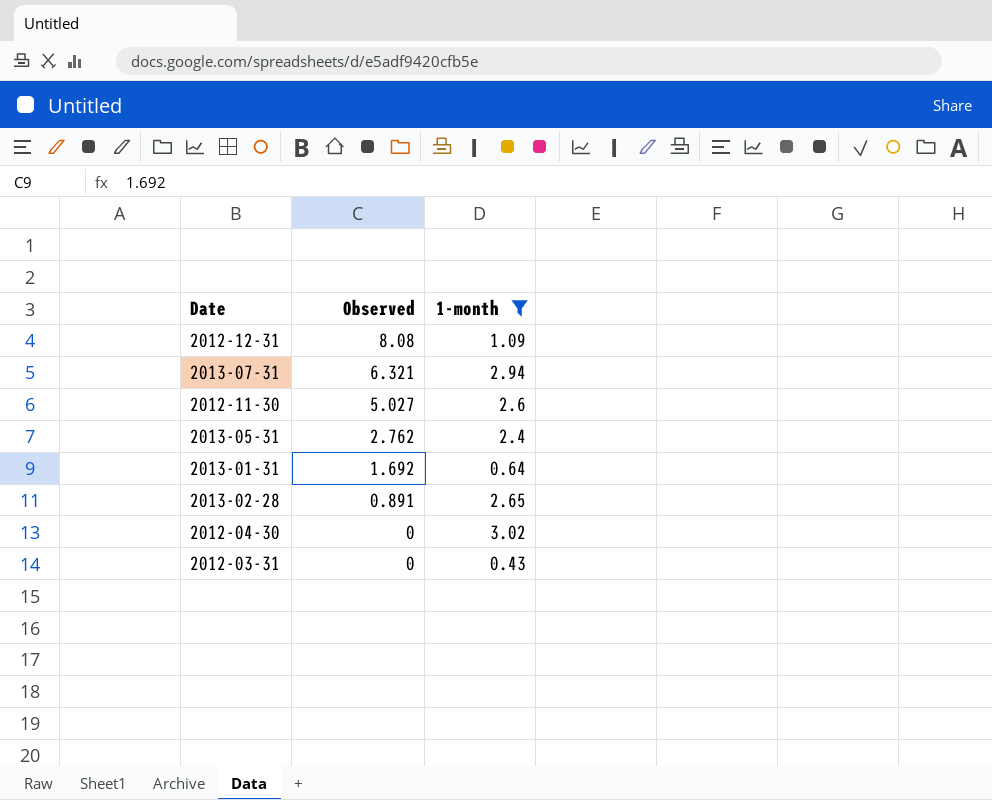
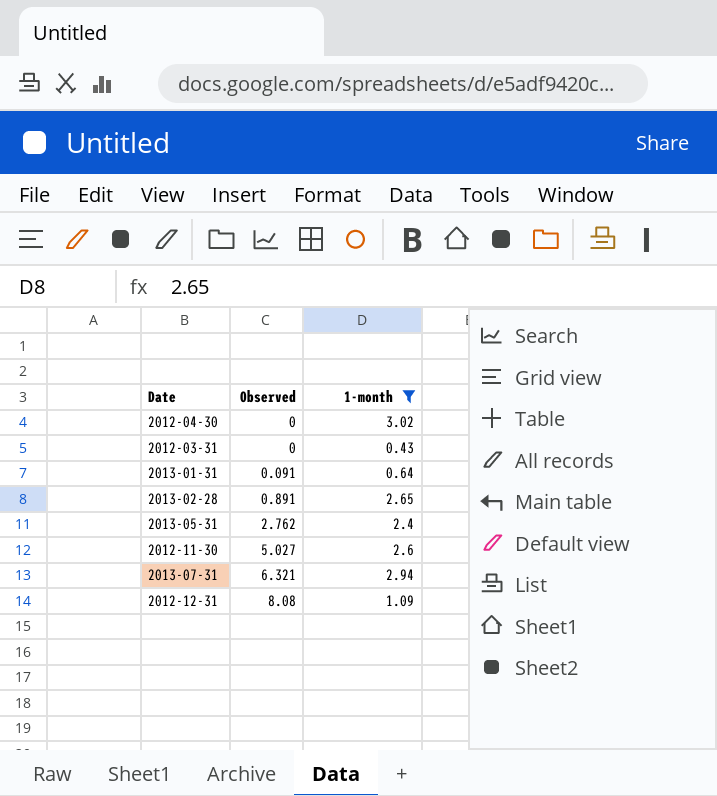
row order: Observed descending -> Observed ascending
2013-01-31 | Observed: 1.692 -> 0.091

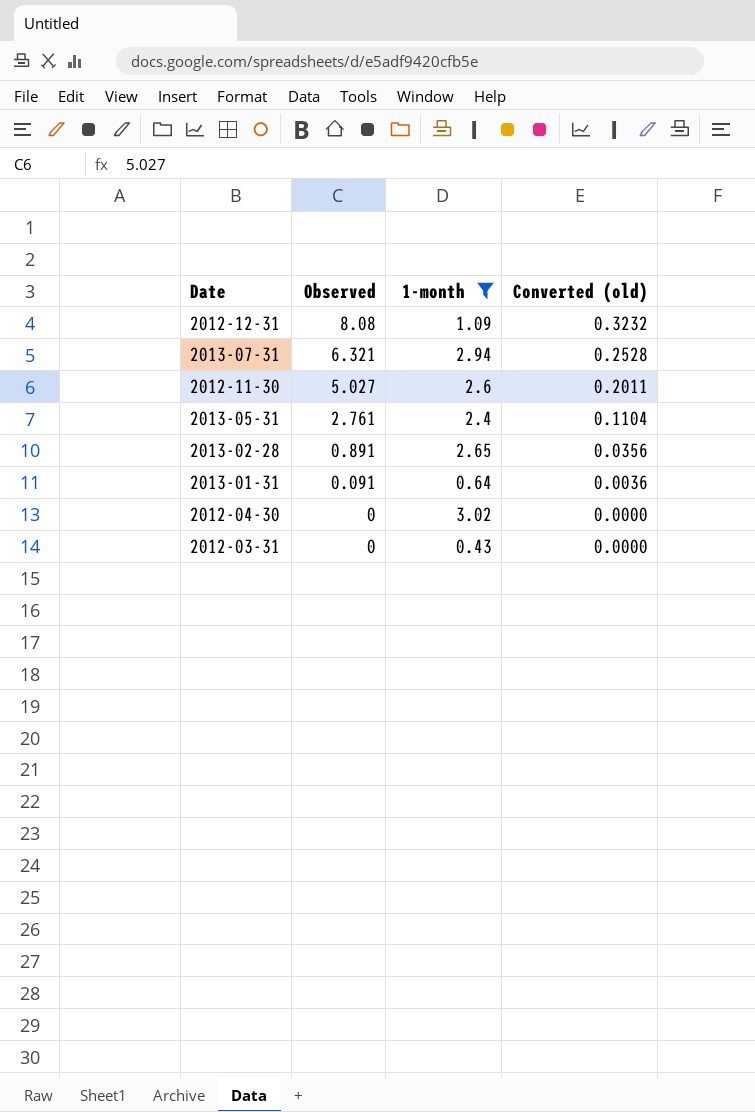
row order: Observed ascending -> Observed descending
column Converted (old) | formula: none -> [Observed] * 0.04
2013-05-31 | Observed: 2.762 -> 2.761

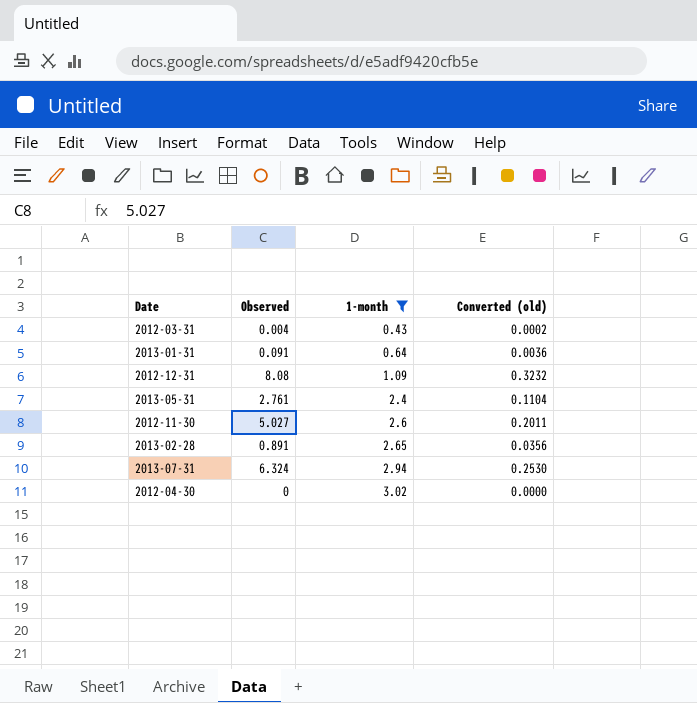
row order: Observed descending -> 1-month ascending
2012-03-31 | Observed: 0 -> 0.004
2012-03-31 | Converted (old): 0.0000 -> 0.0002
2013-07-31 | Observed: 6.321 -> 6.324
2013-07-31 | Converted (old): 0.2528 -> 0.2530

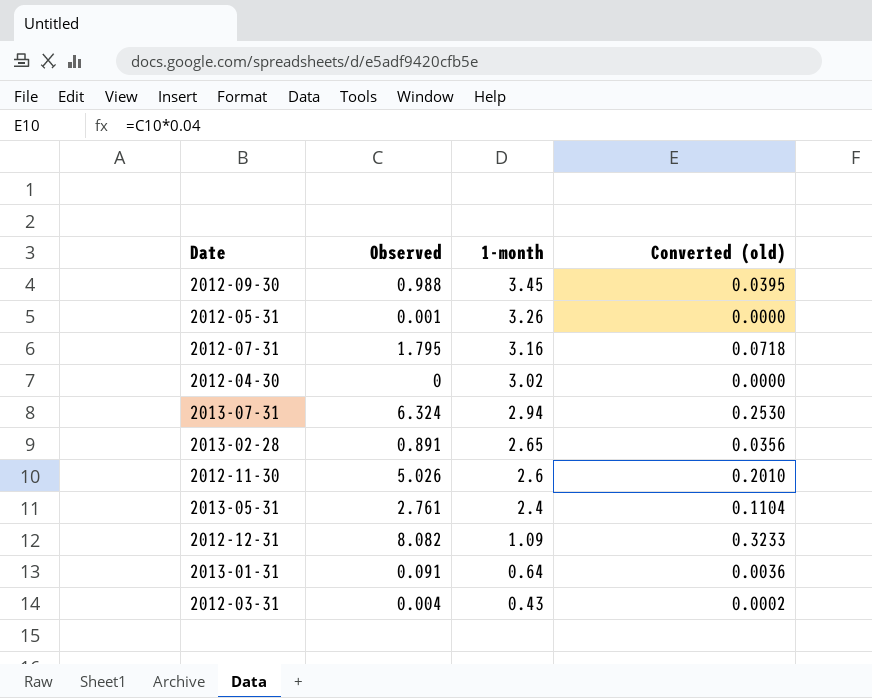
filter: 1-month <= 3.02 -> none
row order: 1-month ascending -> 1-month descending
2012-11-30 | Observed: 5.027 -> 5.026
2012-11-30 | Converted (old): 0.2011 -> 0.2010
2012-12-31 | Observed: 8.08 -> 8.082
2012-12-31 | Converted (old): 0.3232 -> 0.3233

